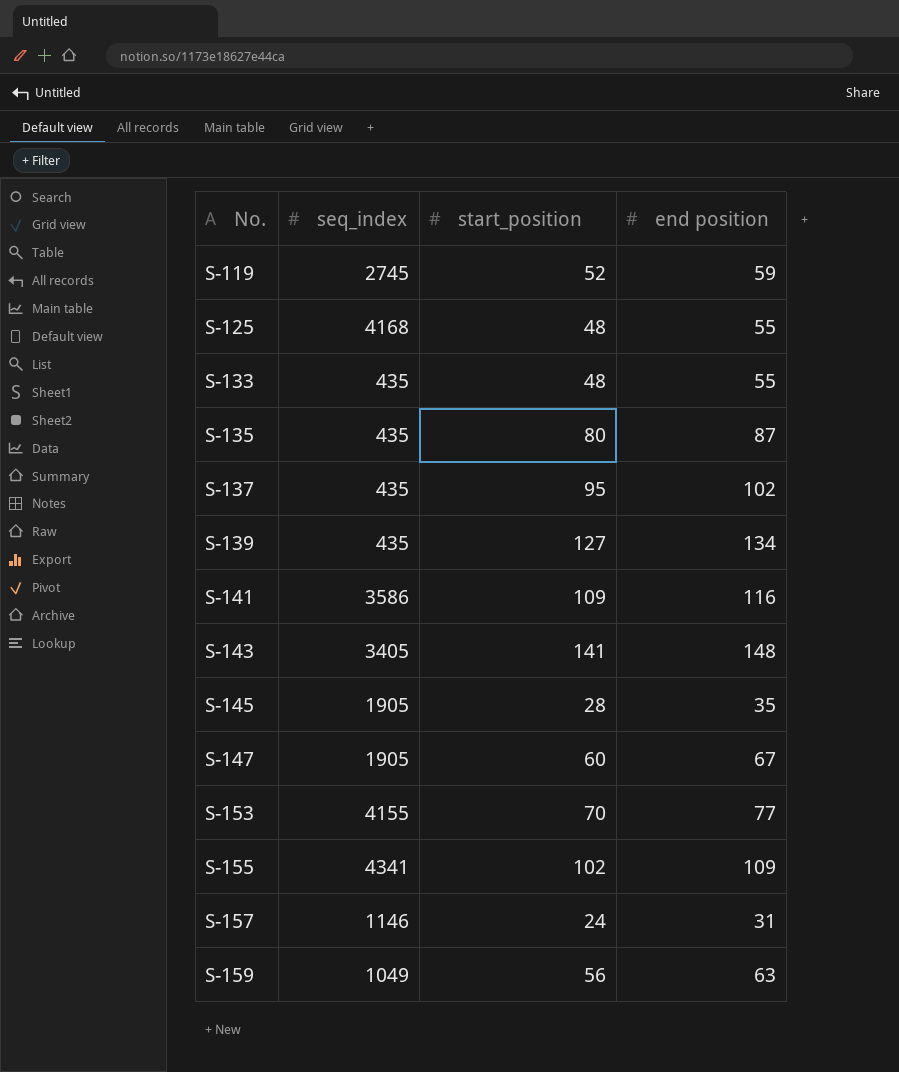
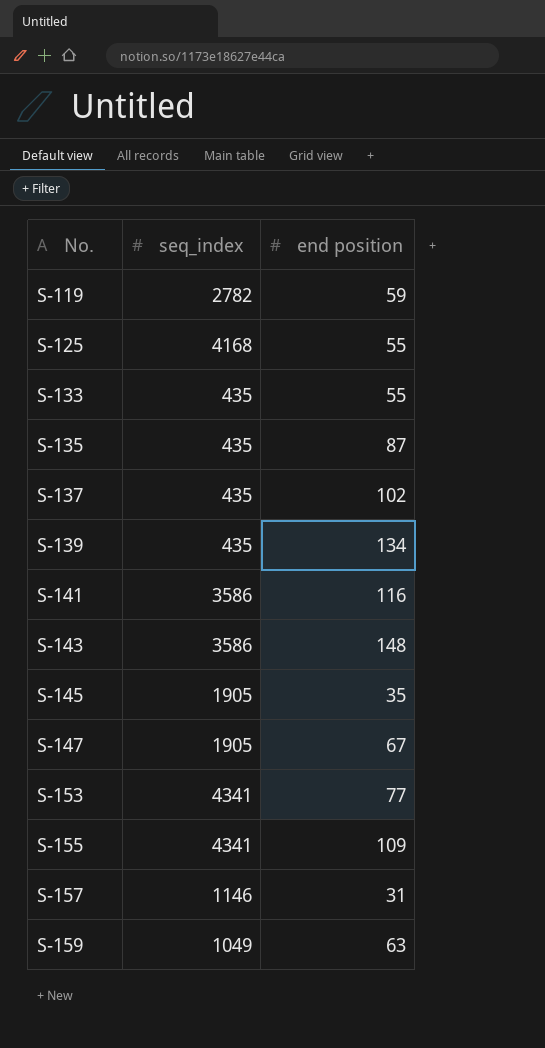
column start_position | position: 3 -> none
S-119 | seq_index: 2745 -> 2782
S-143 | seq_index: 3405 -> 3586
S-153 | seq_index: 4155 -> 4341

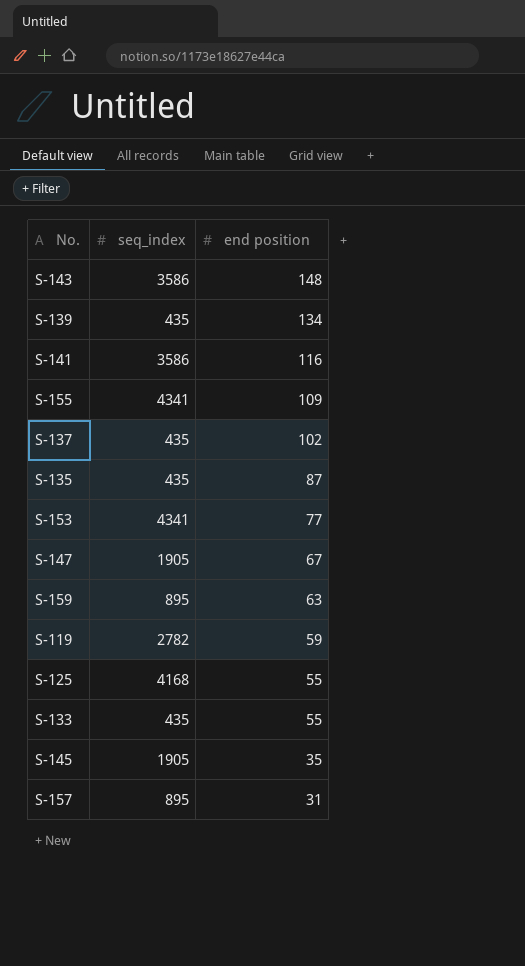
row order: No. ascending -> end position descending
S-159 | seq_index: 1049 -> 895
S-157 | seq_index: 1146 -> 895

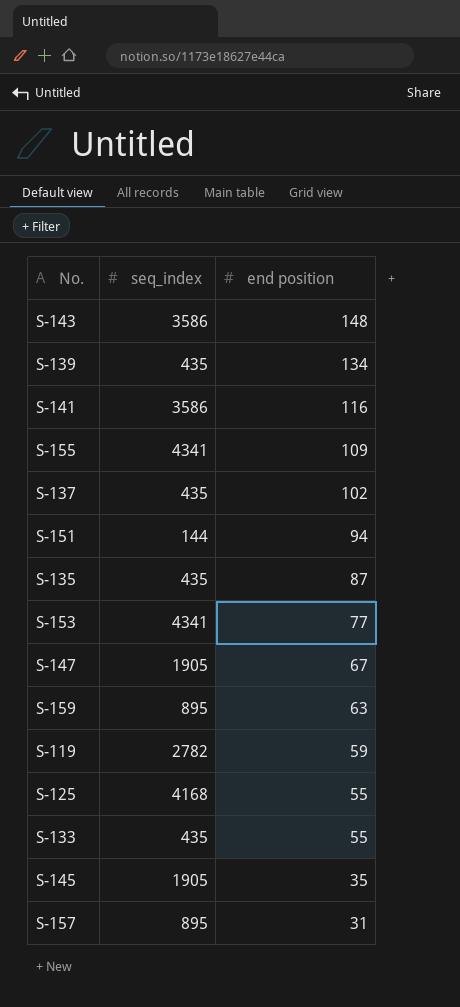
row S-151: none -> 144 | 94

